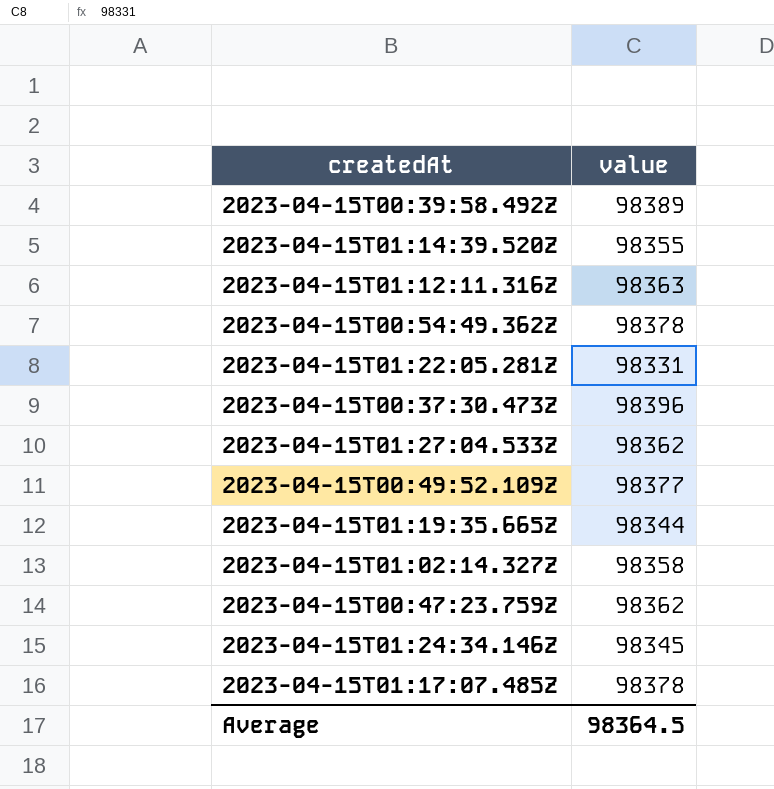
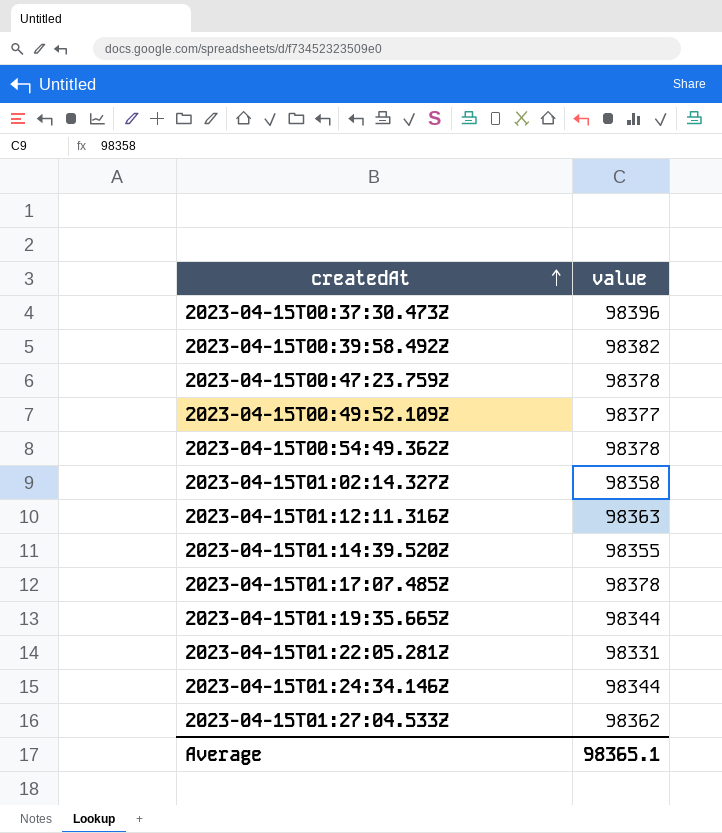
row order: none -> createdAt ascending
2023-04-15T00:39:58.492Z | value: 98389 -> 98382
2023-04-15T00:47:23.759Z | value: 98362 -> 98378
2023-04-15T01:24:34.146Z | value: 98345 -> 98344
Average | value: 98364.5 -> 98365.1

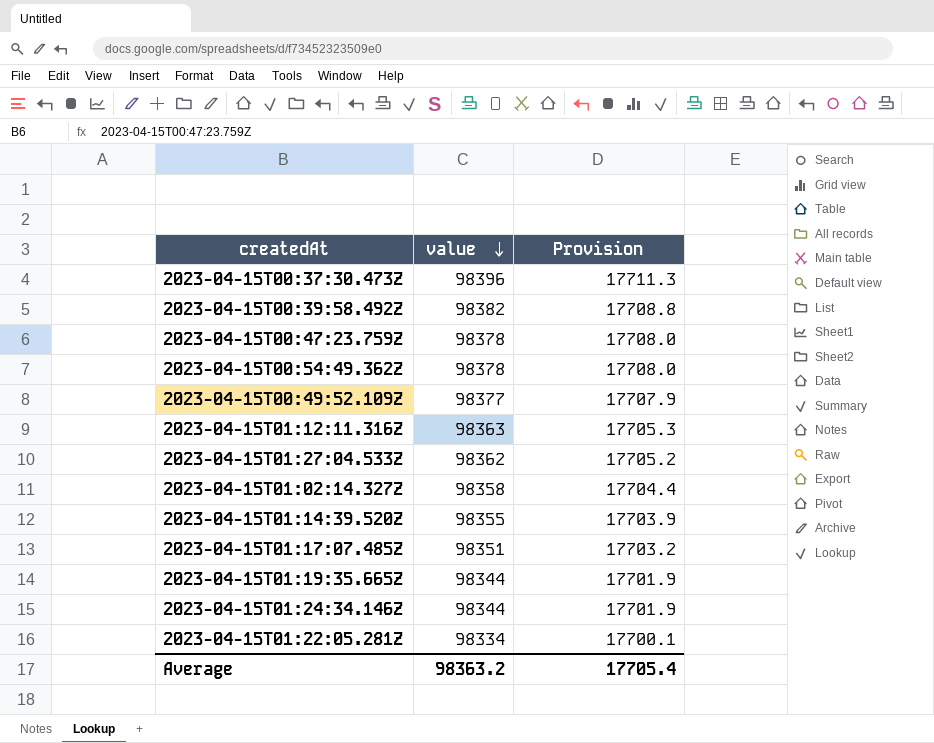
row order: createdAt ascending -> value descending
column Provision | formula: none -> [value] * 0.18
2023-04-15T01:17:07.485Z | value: 98378 -> 98351
2023-04-15T01:22:05.281Z | value: 98331 -> 98334
Average | value: 98365.1 -> 98363.2

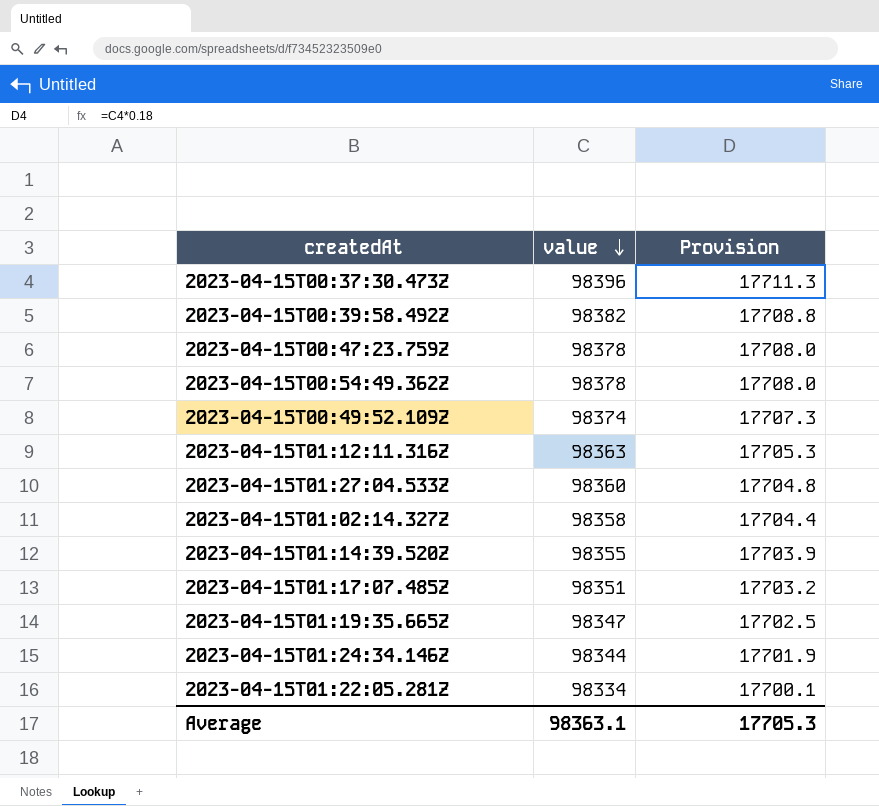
2023-04-15T00:49:52.109Z | value: 98377 -> 98374
2023-04-15T00:49:52.109Z | Provision: 17707.9 -> 17707.3
2023-04-15T01:27:04.533Z | value: 98362 -> 98360
2023-04-15T01:27:04.533Z | Provision: 17705.2 -> 17704.8
2023-04-15T01:19:35.665Z | value: 98344 -> 98347
2023-04-15T01:19:35.665Z | Provision: 17701.9 -> 17702.5
Average | value: 98363.2 -> 98363.1
Average | Provision: 17705.4 -> 17705.3

